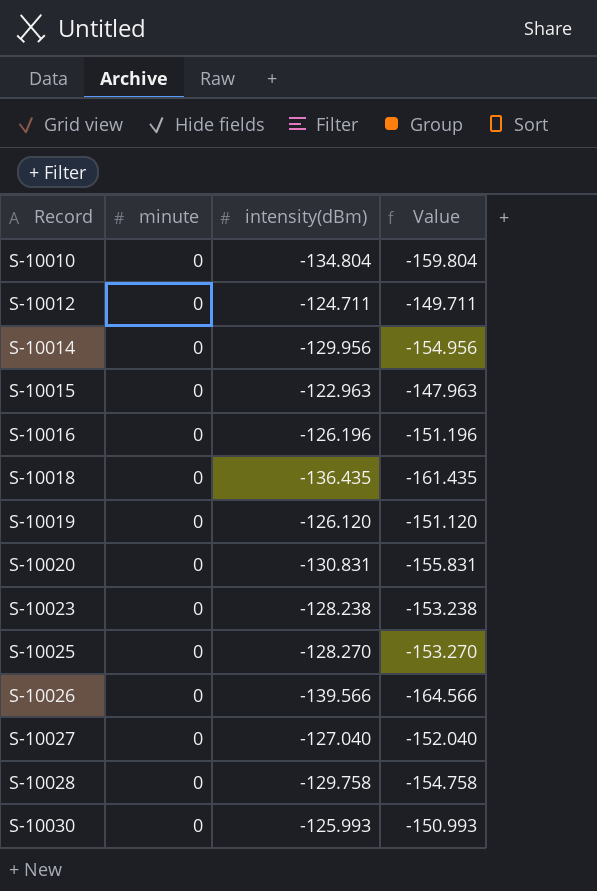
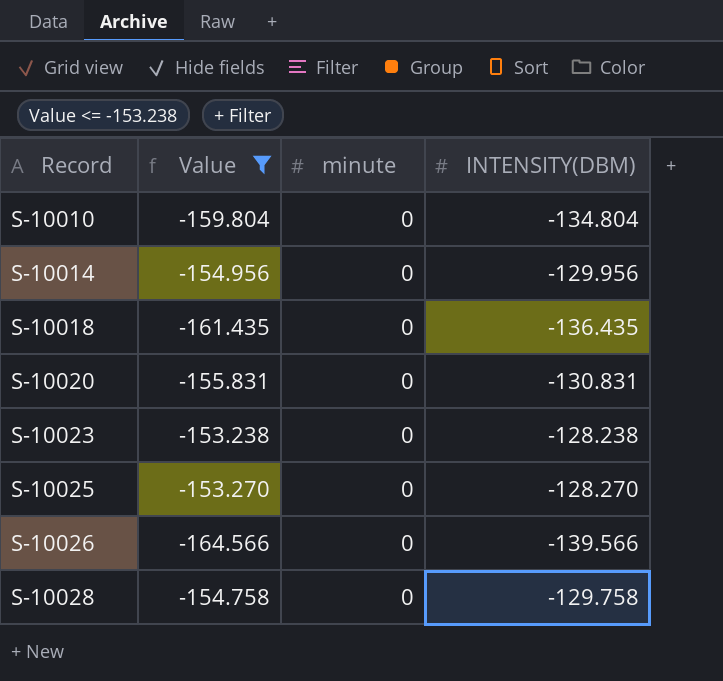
filter: none -> Value <= -153.238
column Value | position: 4 -> 2
column name: intensity(dBm) -> INTENSITY(DBM)

